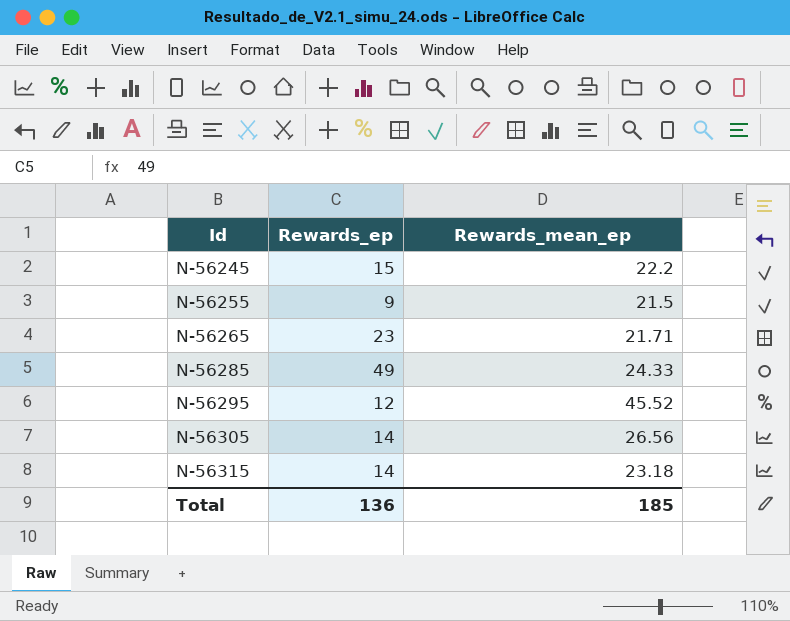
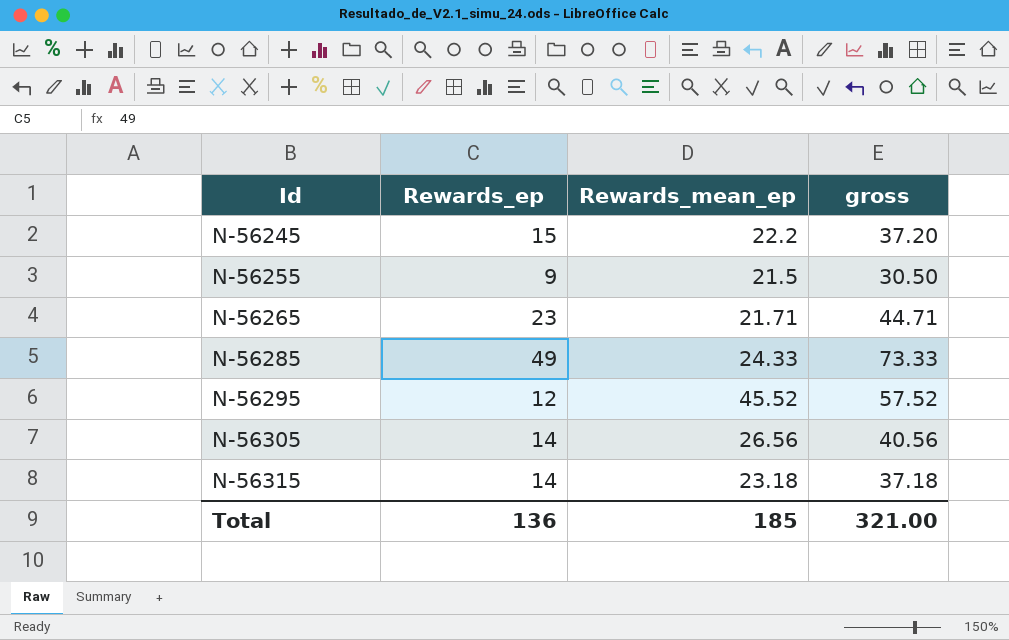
column gross | formula: none -> [Rewards_ep] + [Rewards_mean_ep]

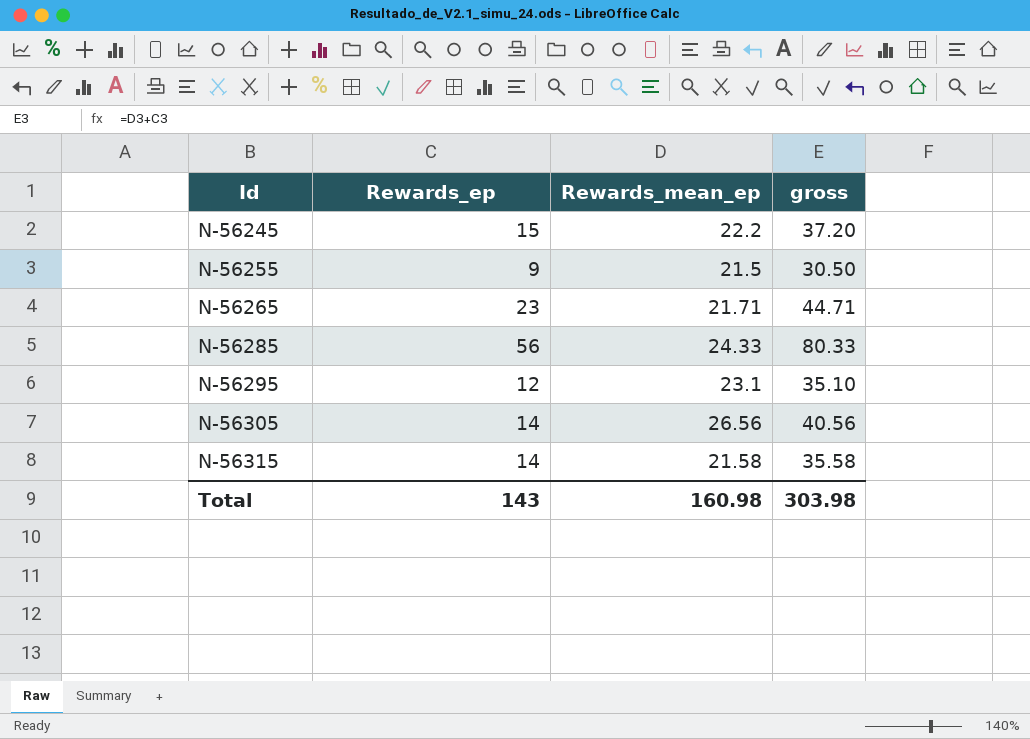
N-56285 | Rewards_ep: 49 -> 56
N-56285 | gross: 73.33 -> 80.33
N-56295 | Rewards_mean_ep: 45.52 -> 23.1
N-56295 | gross: 57.52 -> 35.10
N-56315 | Rewards_mean_ep: 23.18 -> 21.58
N-56315 | gross: 37.18 -> 35.58
Total | Rewards_ep: 136 -> 143
Total | Rewards_mean_ep: 185 -> 160.98
Total | gross: 321.00 -> 303.98

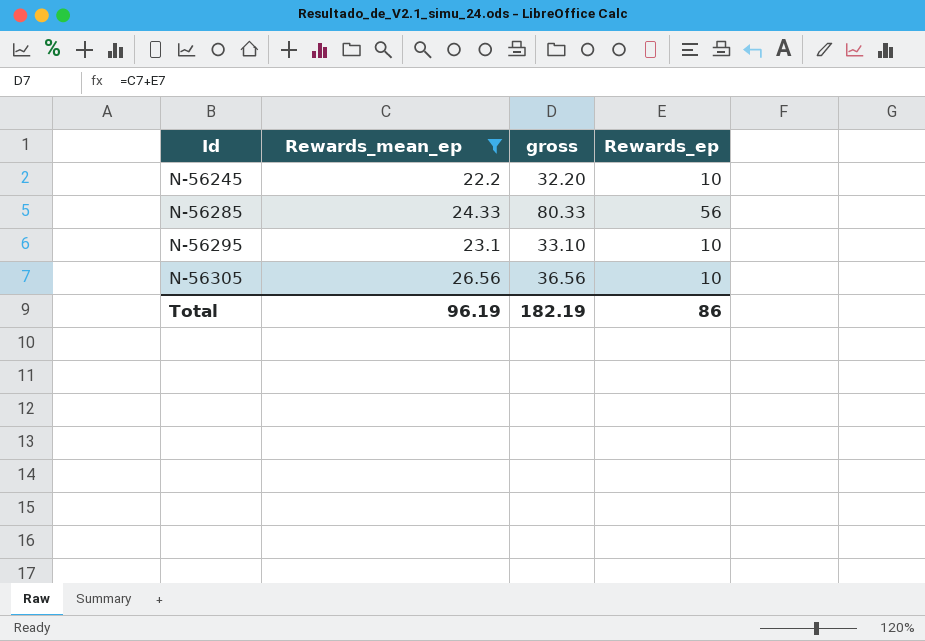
filter: none -> Rewards_mean_ep >= 22.2
column Rewards_ep | position: 2 -> 4
N-56245 | gross: 37.20 -> 32.20
N-56245 | Rewards_ep: 15 -> 10
N-56295 | gross: 35.10 -> 33.10
N-56295 | Rewards_ep: 12 -> 10
N-56305 | gross: 40.56 -> 36.56
N-56305 | Rewards_ep: 14 -> 10
Total | Rewards_mean_ep: 160.98 -> 96.19
Total | gross: 303.98 -> 182.19
Total | Rewards_ep: 143 -> 86

